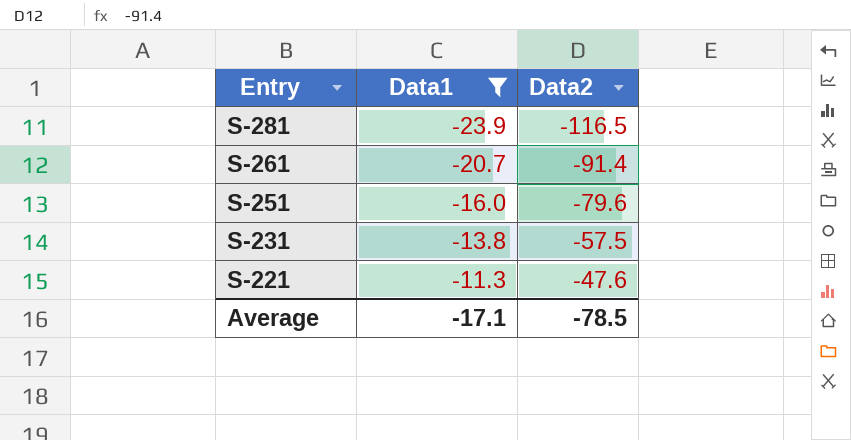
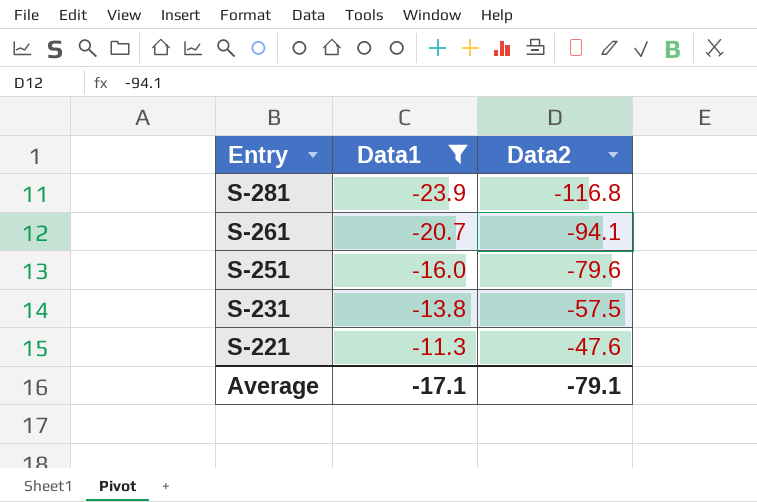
S-281 | Data2: -116.5 -> -116.8
S-261 | Data2: -91.4 -> -94.1
Average | Data2: -78.5 -> -79.1

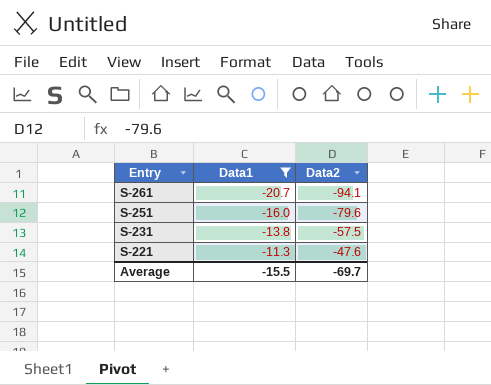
row S-281: -23.9 | -116.8 -> none
Average | Data1: -17.1 -> -15.5
Average | Data2: -79.1 -> -69.7

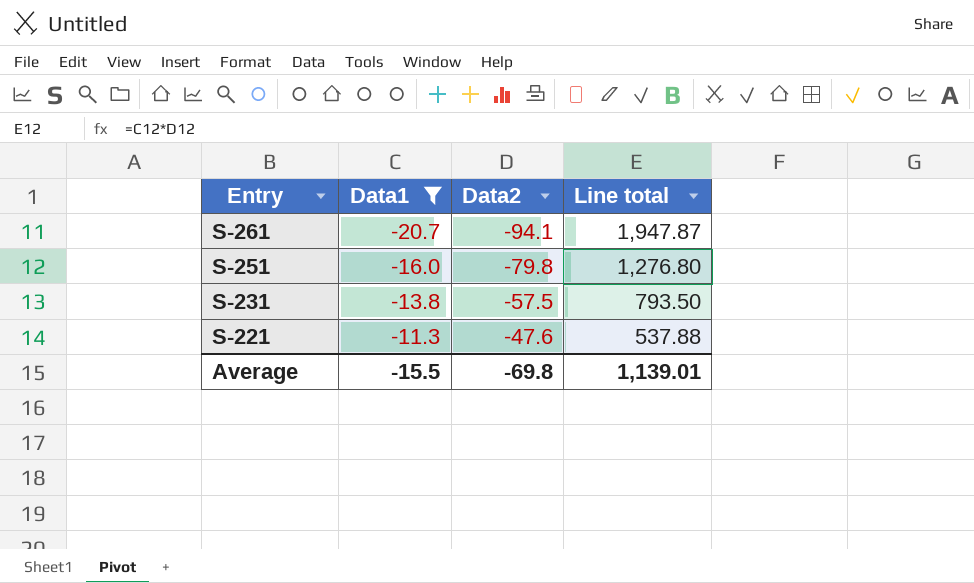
column Line total | formula: none -> [Data1] * [Data2]
S-251 | Data2: -79.6 -> -79.8
Average | Data2: -69.7 -> -69.8

